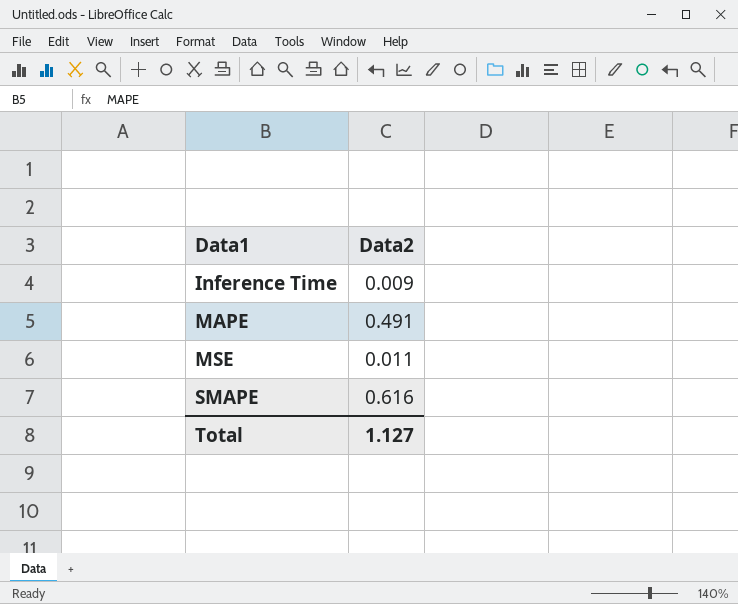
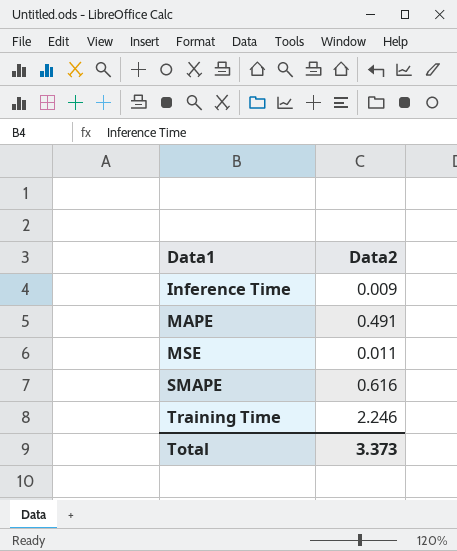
row Training Time: none -> 2.246
Total | Data2: 1.127 -> 3.373

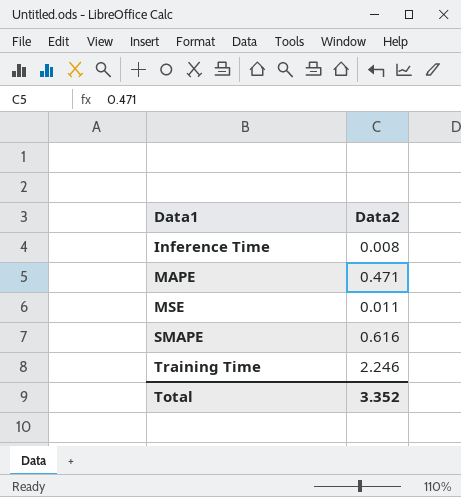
Inference Time | Data2: 0.009 -> 0.008
MAPE | Data2: 0.491 -> 0.471
Total | Data2: 3.373 -> 3.352

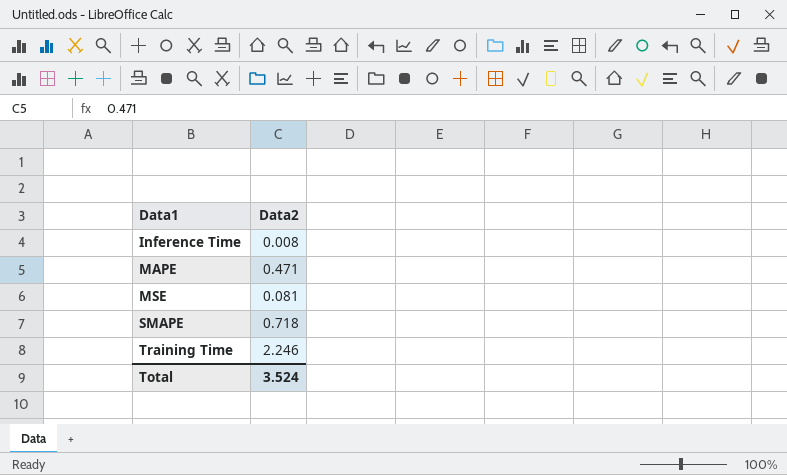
MSE | Data2: 0.011 -> 0.081
SMAPE | Data2: 0.616 -> 0.718
Total | Data2: 3.352 -> 3.524

